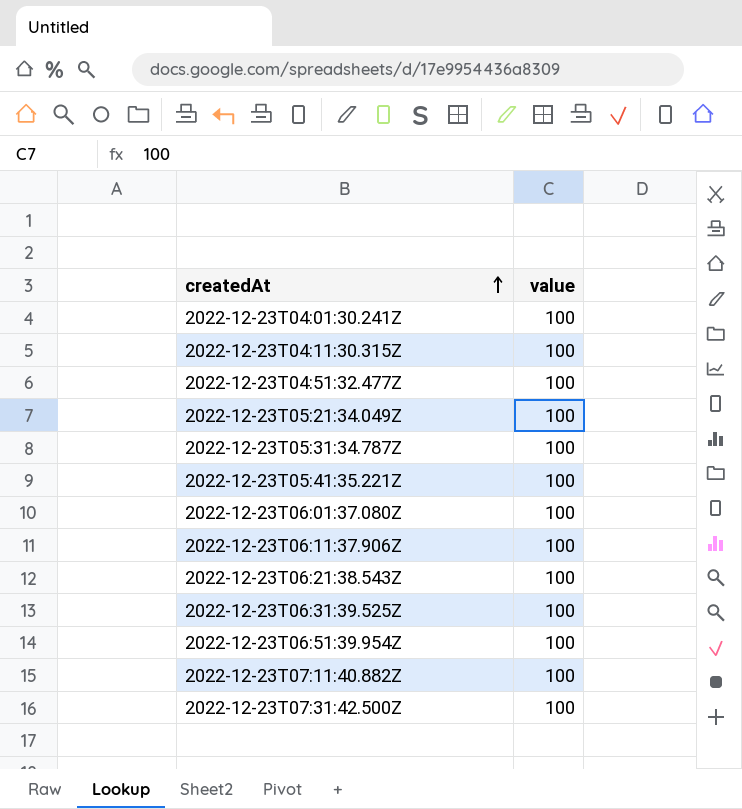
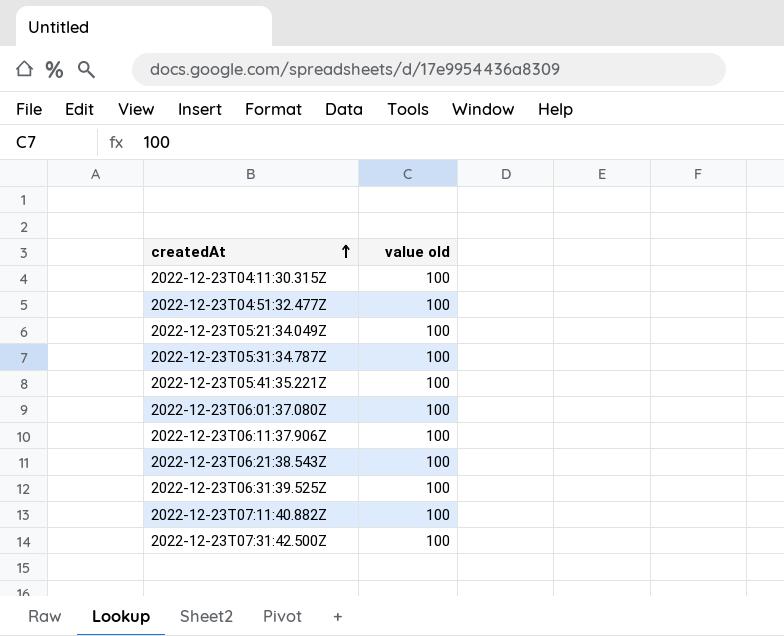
column name: value -> value old
row 2022-12-23T04:01:30.241Z: 100 -> none
row 2022-12-23T06:51:39.954Z: 100 -> none

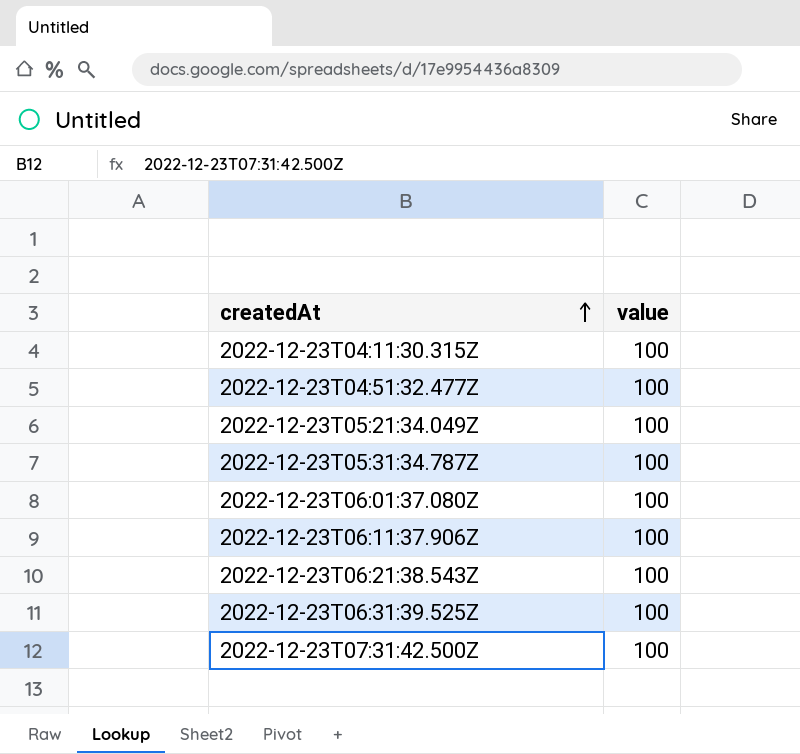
column name: value old -> value
row 2022-12-23T05:41:35.221Z: 100 -> none
row 2022-12-23T07:11:40.882Z: 100 -> none

